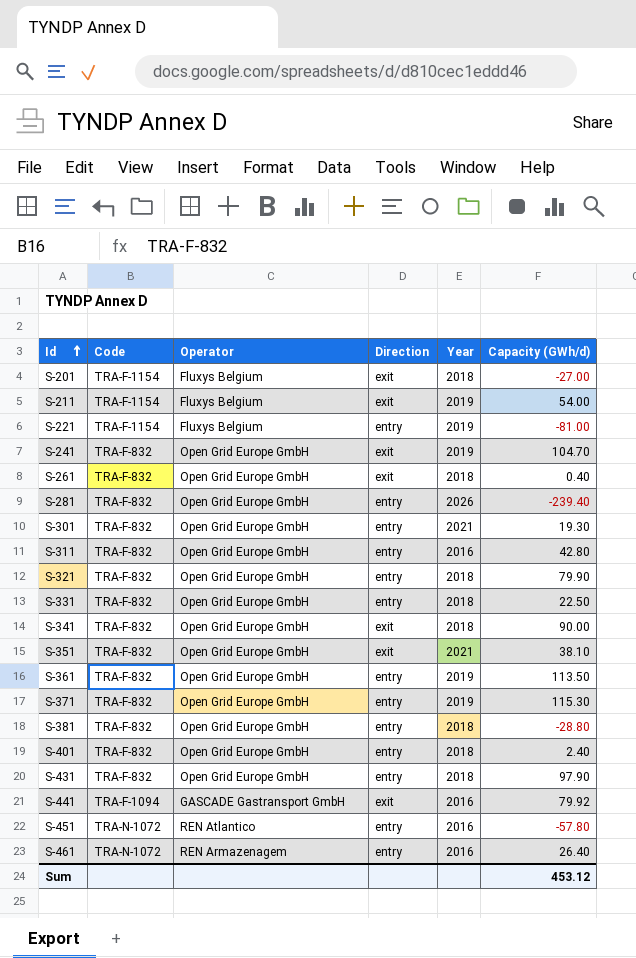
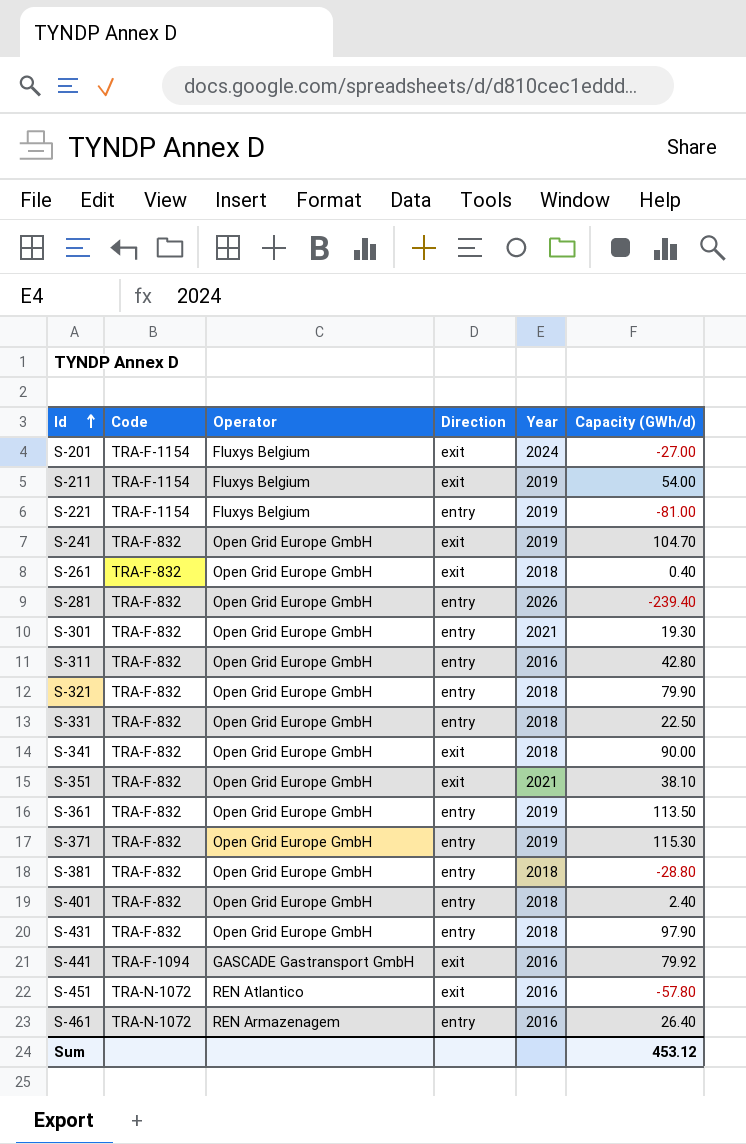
S-201 | Year: 2018 -> 2024
S-451 | Direction: entry -> exit

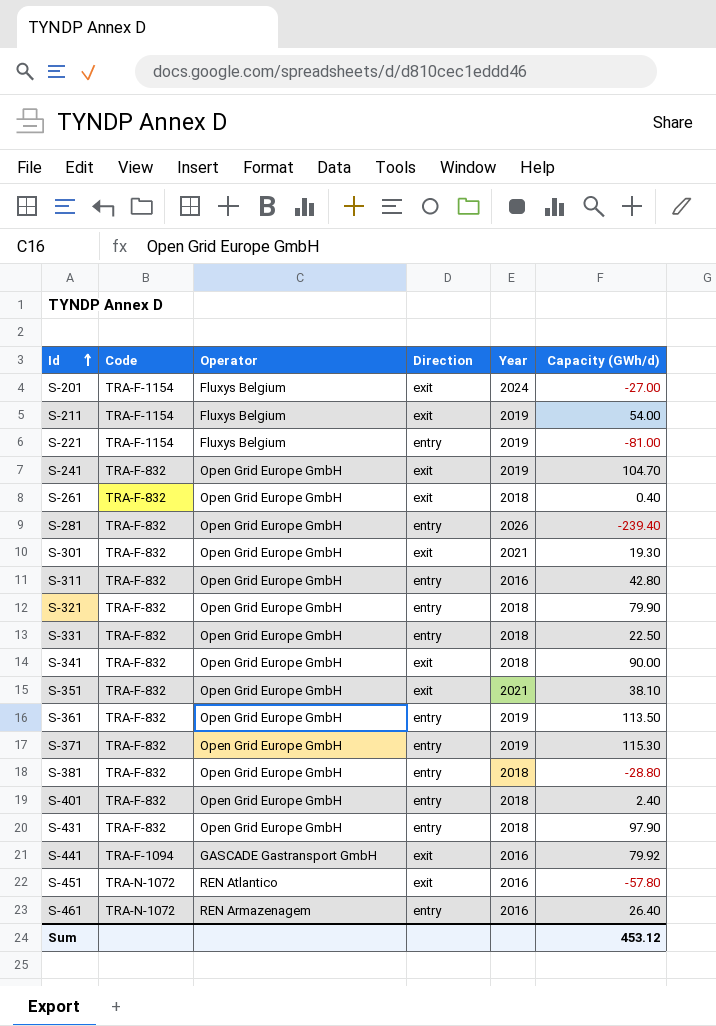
S-301 | Direction: entry -> exit

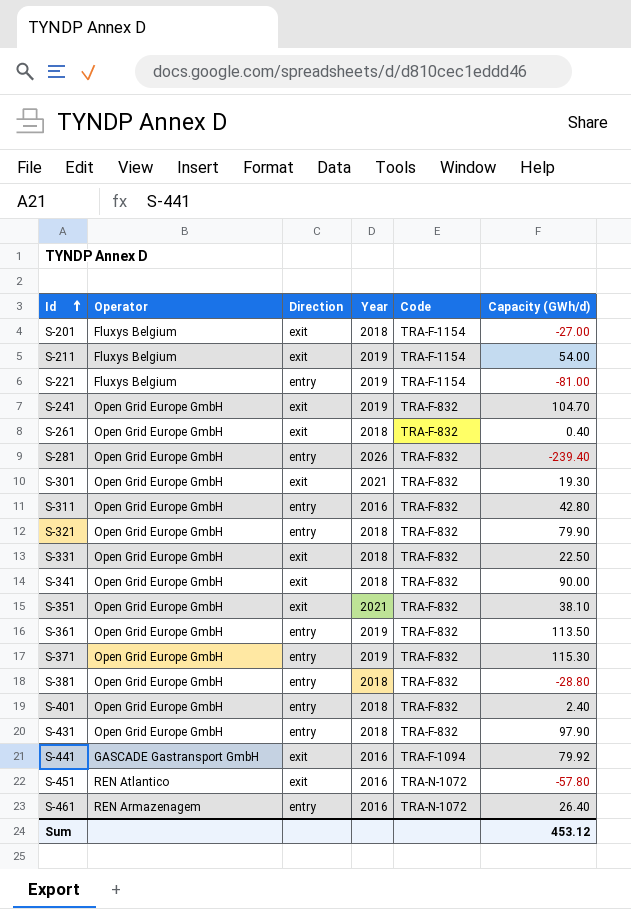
column Code | position: 2 -> 5
S-201 | Year: 2024 -> 2018
S-331 | Direction: entry -> exit

